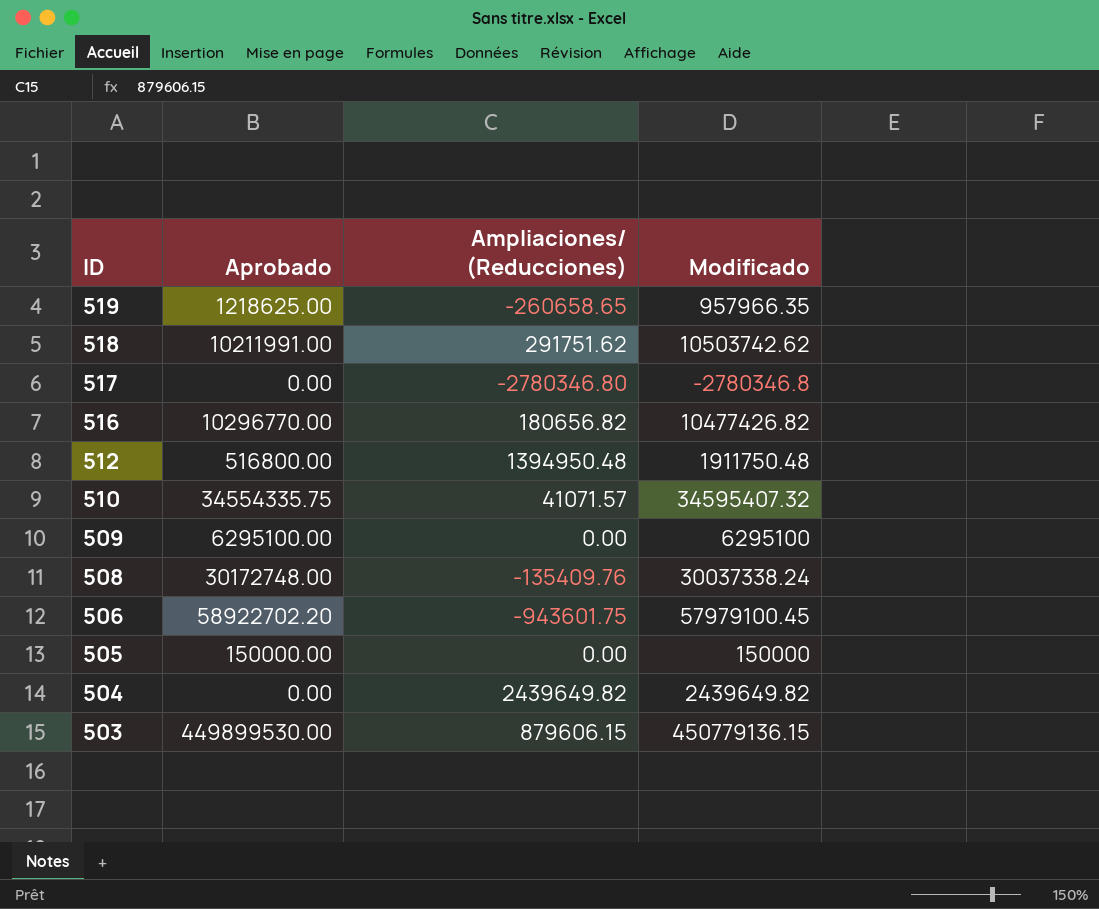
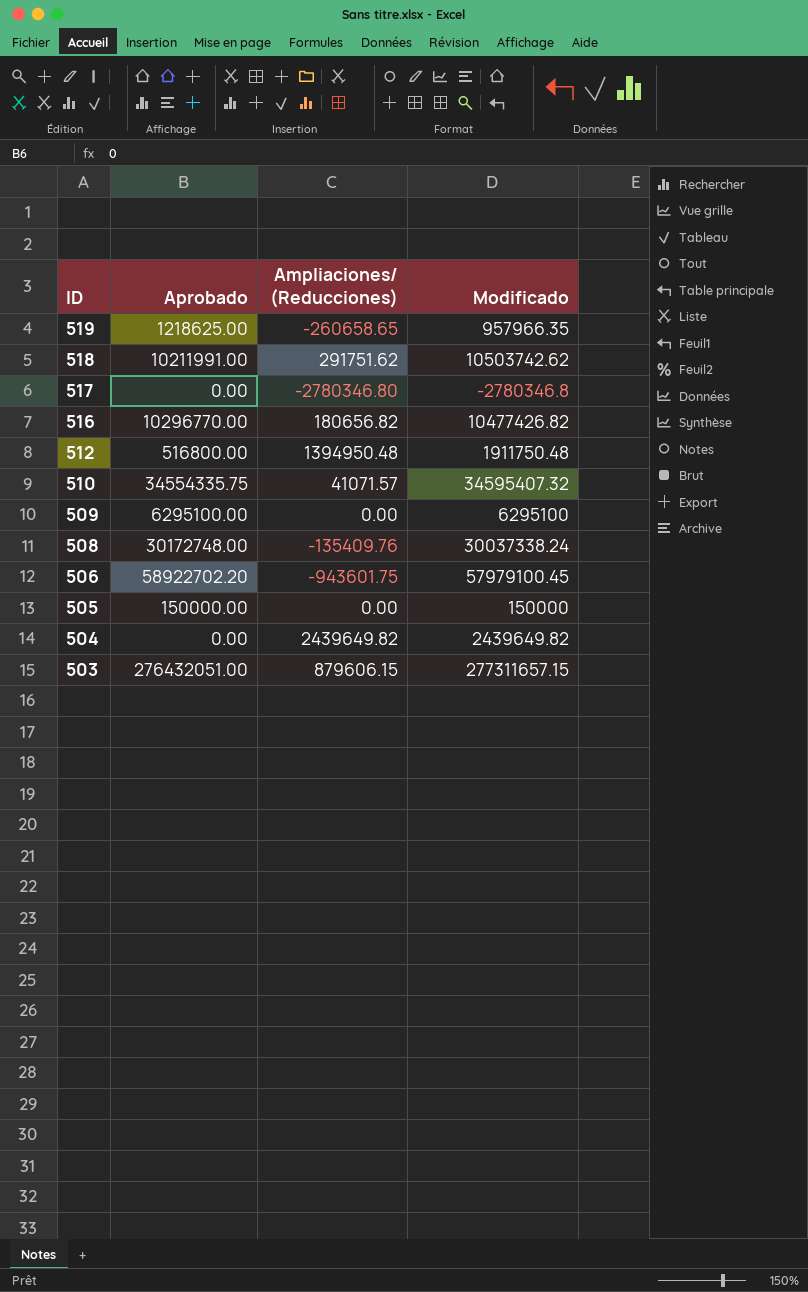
503 | Aprobado: 449899530.00 -> 276432051.00
503 | Modificado: 450779136.15 -> 277311657.15

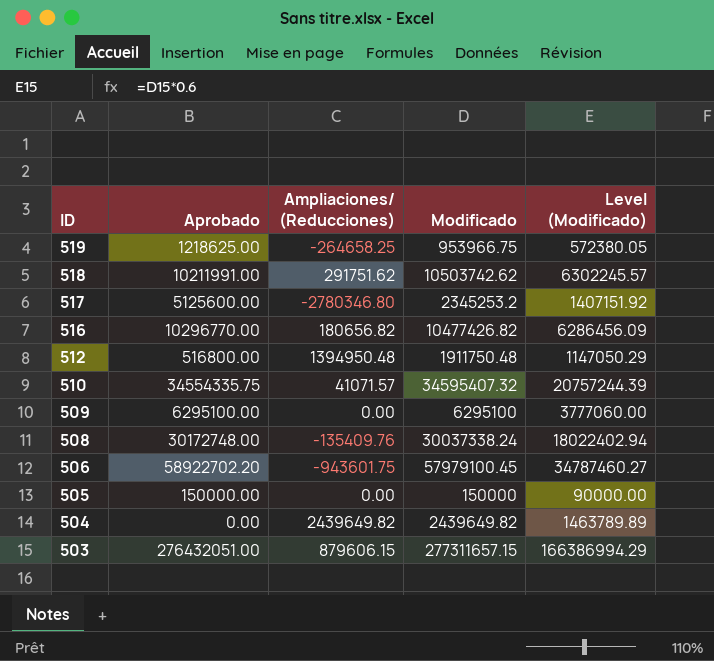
column Level (Modificado) | formula: none -> [Modificado] * 0.6
519 | Ampliaciones/ (Reducciones): -260658.65 -> -264658.25
519 | Modificado: 957966.35 -> 953966.75
517 | Aprobado: 0.00 -> 5125600.00
517 | Modificado: -2780346.8 -> 2345253.2

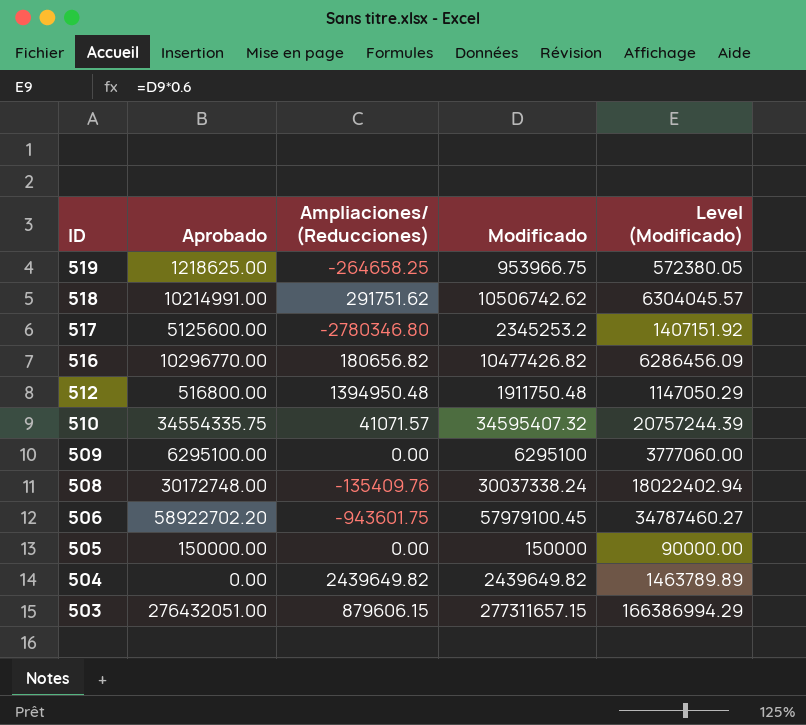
518 | Aprobado: 10211991.00 -> 10214991.00
518 | Modificado: 10503742.62 -> 10506742.62
518 | Level (Modificado): 6302245.57 -> 6304045.57

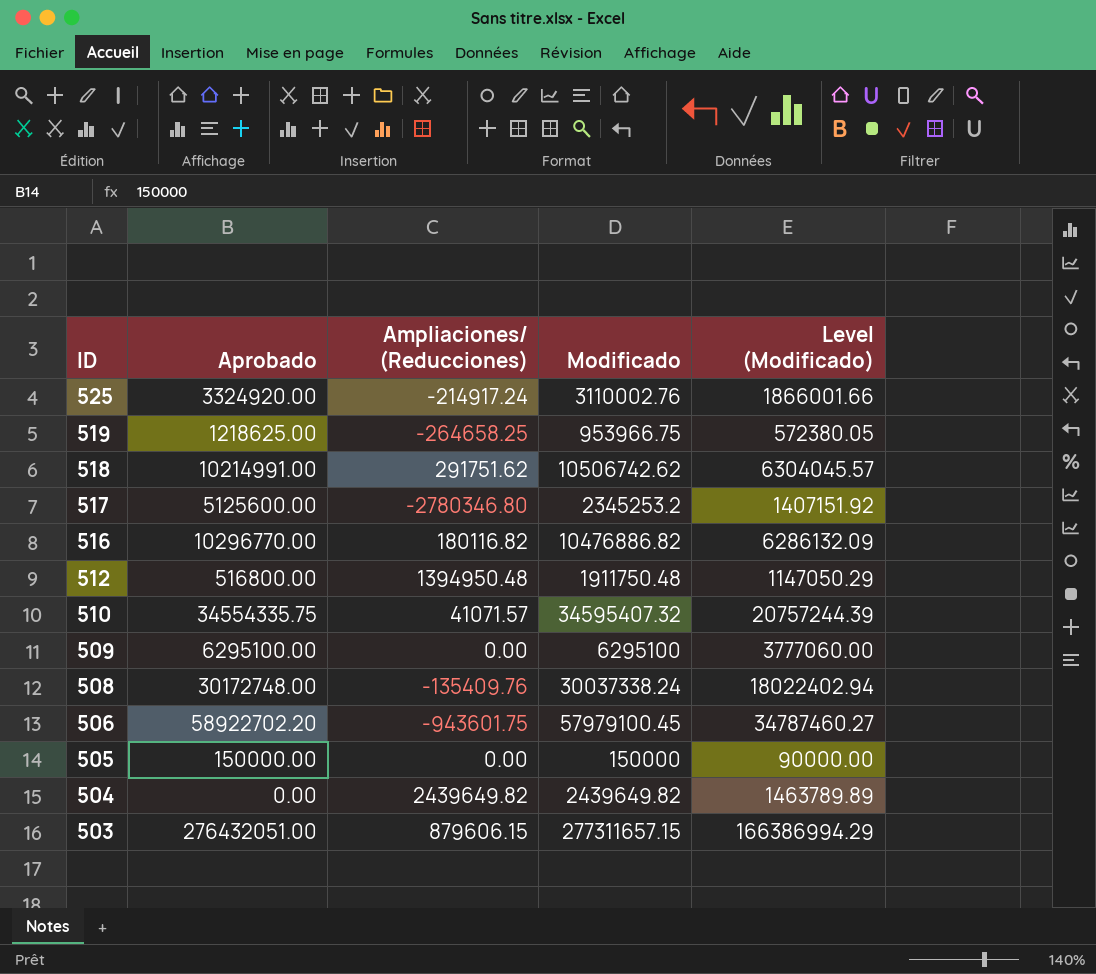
row 525: none -> 3324920.00 | -214917.24 | 3110002.76 | 1866001.66
516 | Ampliaciones/ (Reducciones): 180656.82 -> 180116.82
516 | Modificado: 10477426.82 -> 10476886.82
516 | Level (Modificado): 6286456.09 -> 6286132.09

